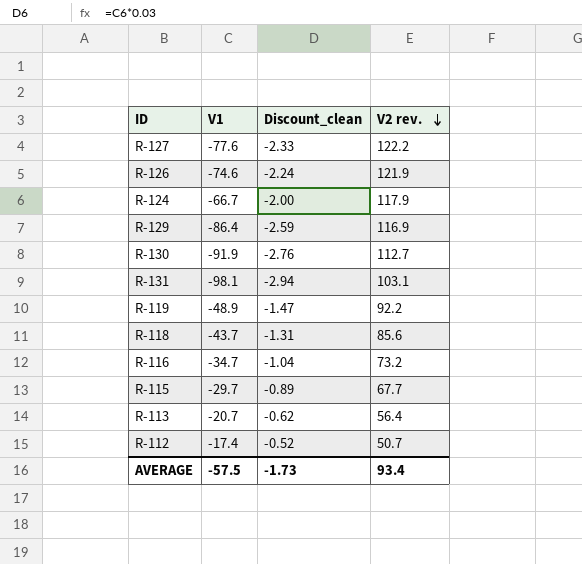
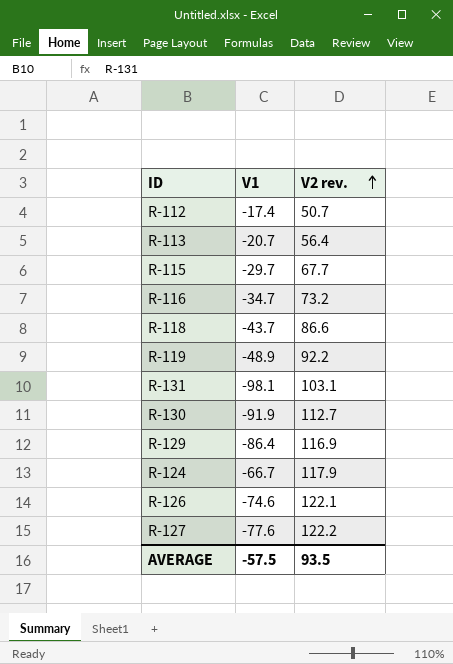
row order: V2 rev. descending -> V2 rev. ascending
column Discount_clean | formula: [V1] * 0.03 -> none
R-118 | V2 rev.: 85.6 -> 86.6
R-126 | V2 rev.: 121.9 -> 122.1
AVERAGE | V2 rev.: 93.4 -> 93.5

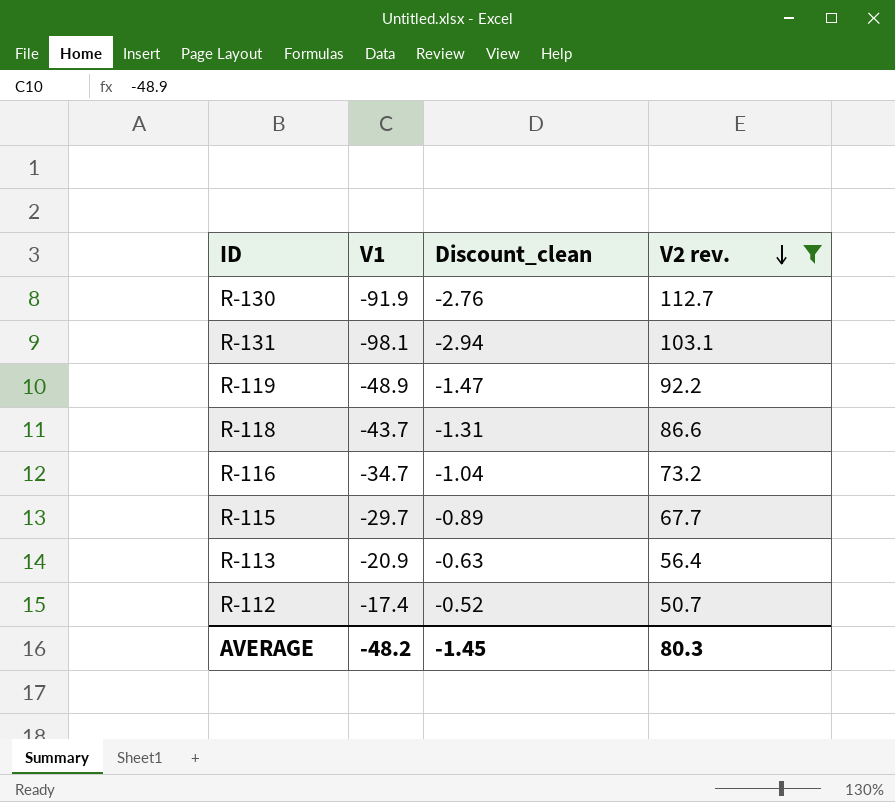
filter: none -> V2 rev. <= 112.7
row order: V2 rev. ascending -> V2 rev. descending
column Discount_clean | formula: none -> [V1] * 0.03
R-113 | V1: -20.7 -> -20.9
AVERAGE | V1: -57.5 -> -48.2
AVERAGE | V2 rev.: 93.5 -> 80.3

